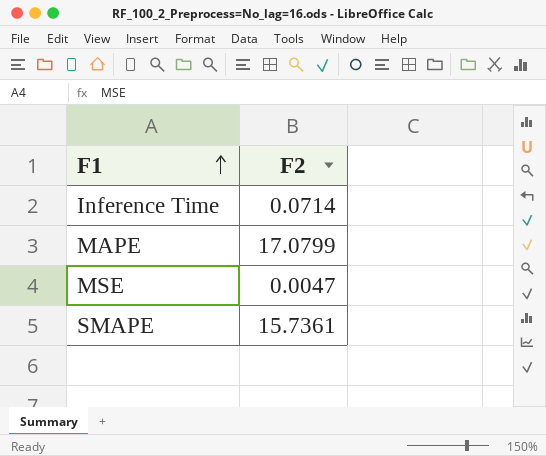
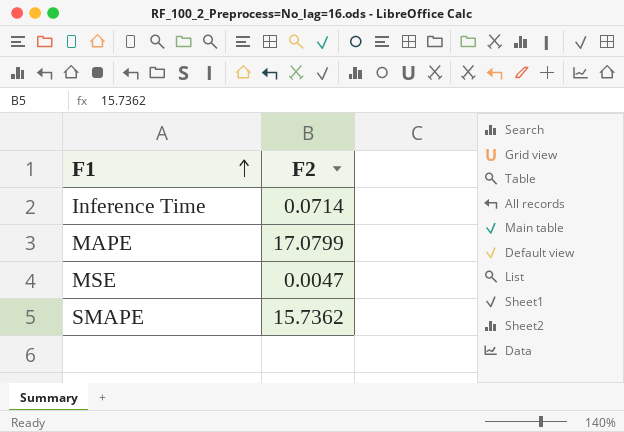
SMAPE | F2: 15.7361 -> 15.7362

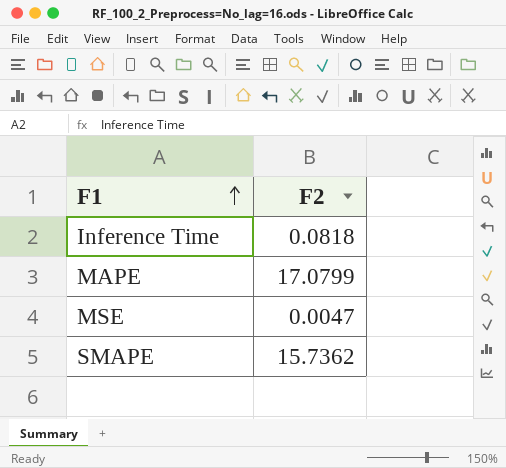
Inference Time | F2: 0.0714 -> 0.0818

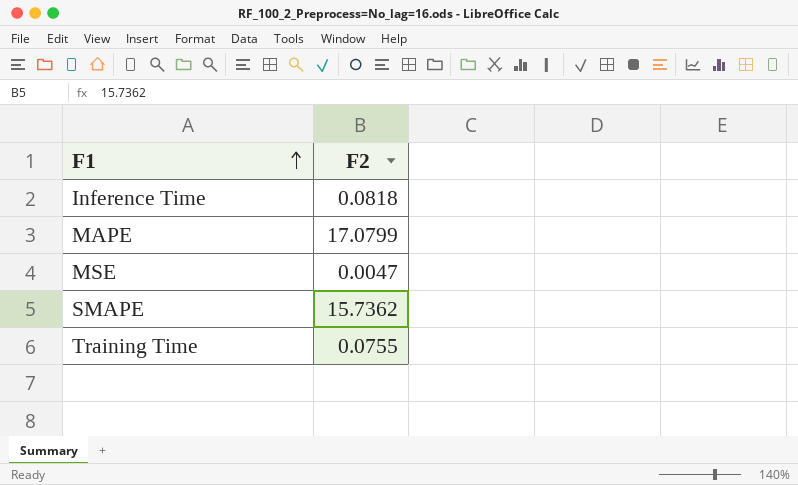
row Training Time: none -> 0.0755

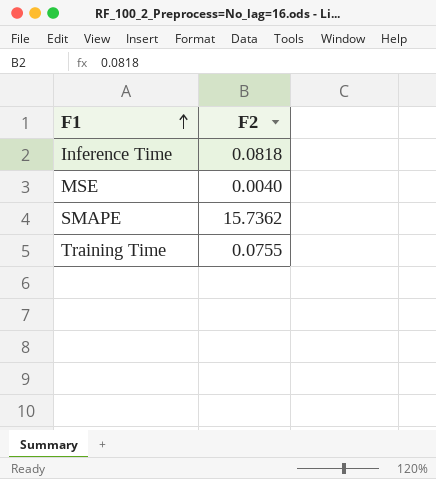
row MAPE: 17.0799 -> none
MSE | F2: 0.0047 -> 0.0040

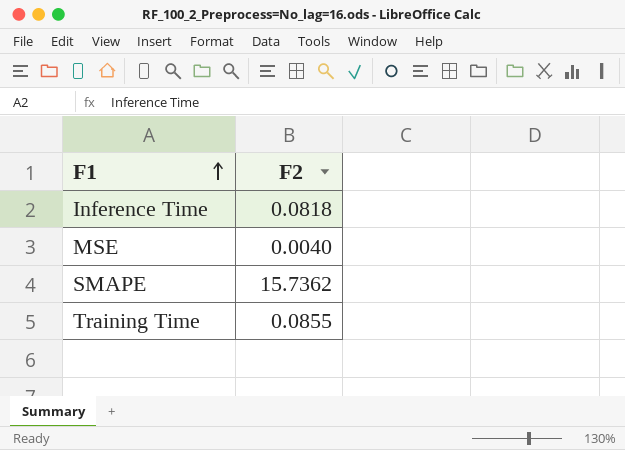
Training Time | F2: 0.0755 -> 0.0855

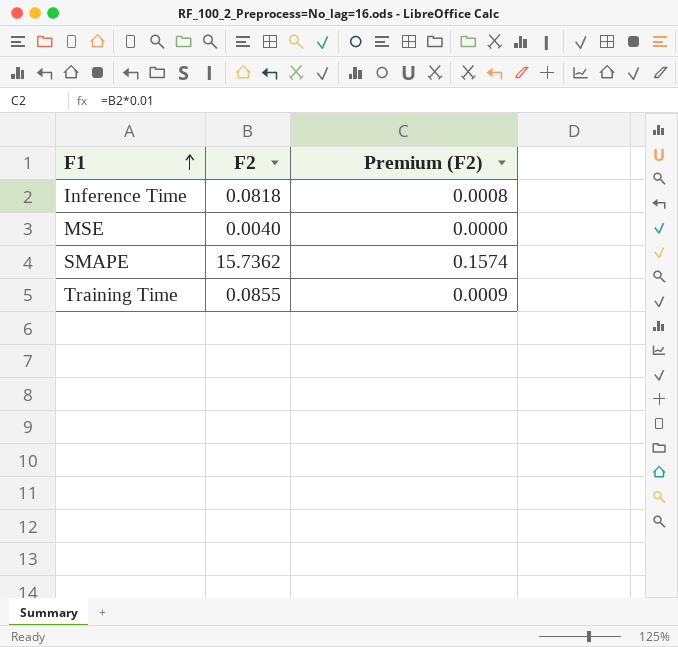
column Premium (F2) | formula: none -> [F2] * 0.01

